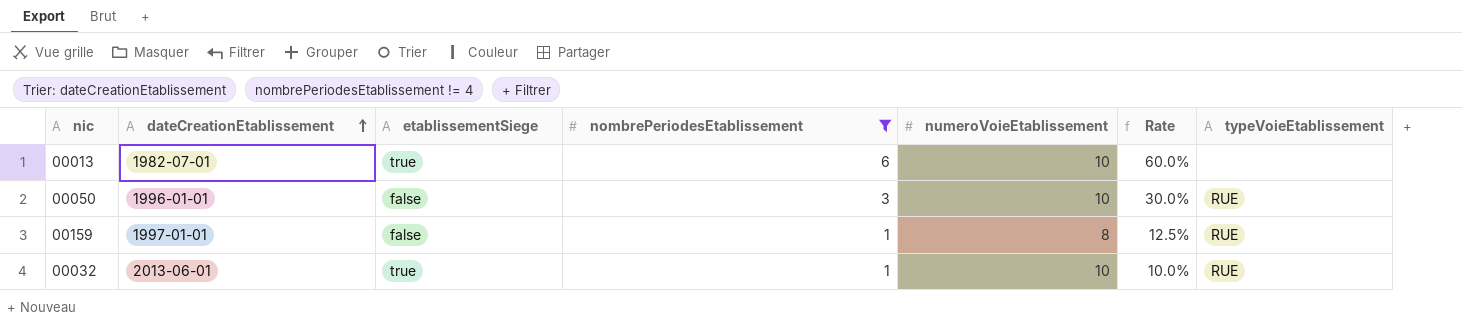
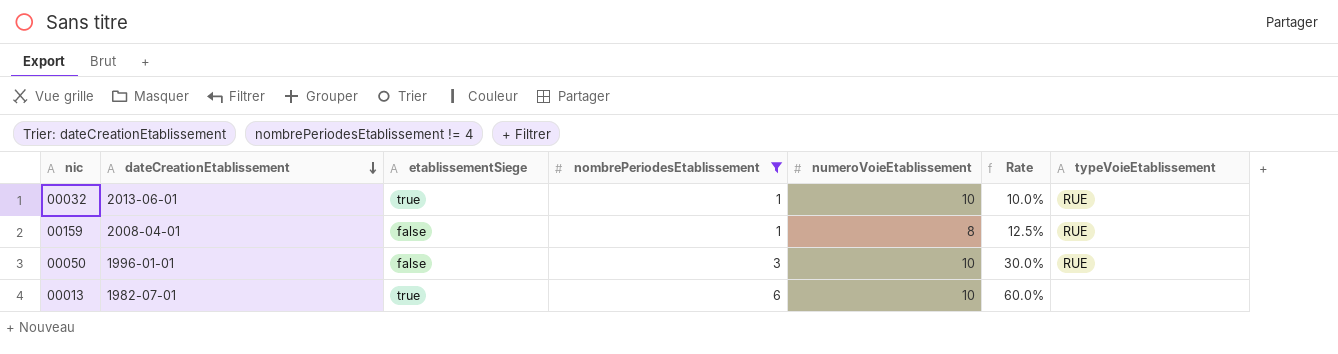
row order: dateCreationEtablissement ascending -> dateCreationEtablissement descending
00159 | dateCreationEtablissement: 1997-01-01 -> 2008-04-01

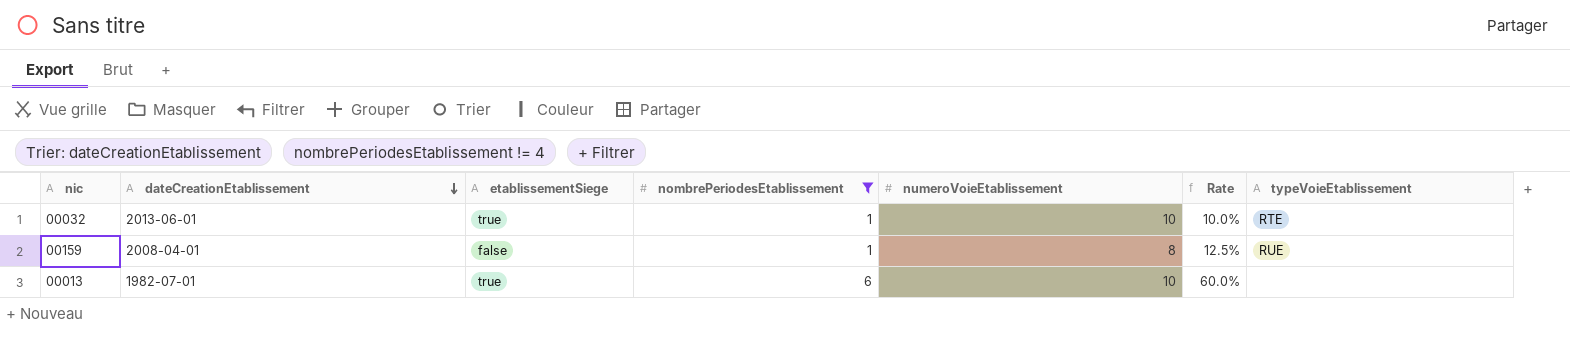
row 00050: 1996-01-01 | false | 3 | 10 | 30.0% | RUE -> none
00032 | typeVoieEtablissement: RUE -> RTE

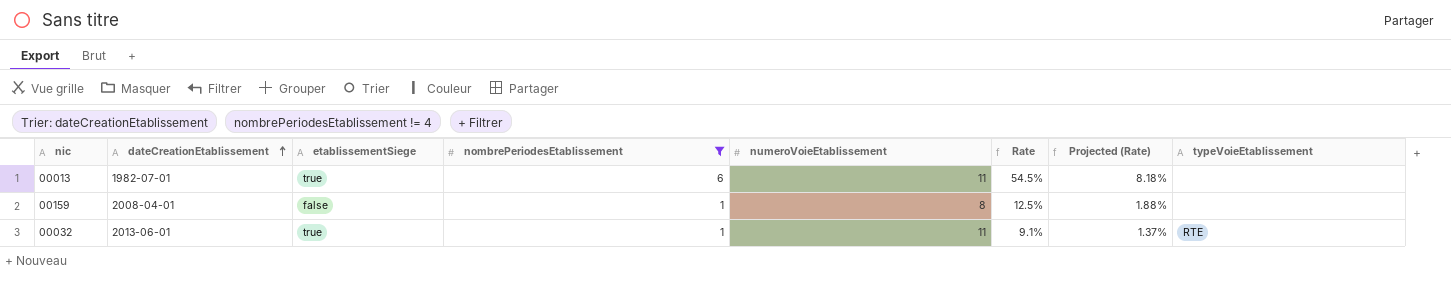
row order: dateCreationEtablissement descending -> dateCreationEtablissement ascending
column Projected (Rate) | formula: none -> [Rate] * 0.15
00013 | numeroVoieEtablissement: 10 -> 11
00013 | Rate: 60.0% -> 54.5%
00159 | typeVoieEtablissement: RUE -> none
00032 | numeroVoieEtablissement: 10 -> 11
00032 | Rate: 10.0% -> 9.1%

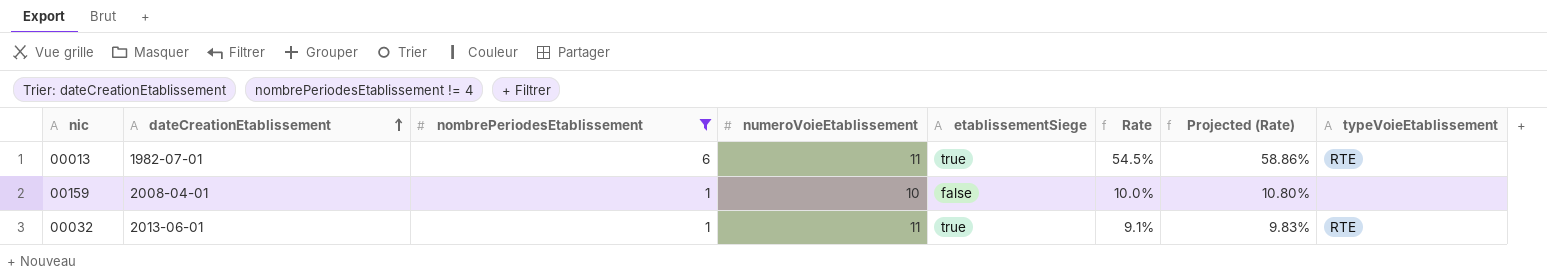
column etablissementSiege | position: 3 -> 5
column Projected (Rate) | formula: [Rate] * 0.15 -> [Rate] * 1.08
00013 | typeVoieEtablissement: none -> RTE
00159 | numeroVoieEtablissement: 8 -> 10
00159 | Rate: 12.5% -> 10.0%

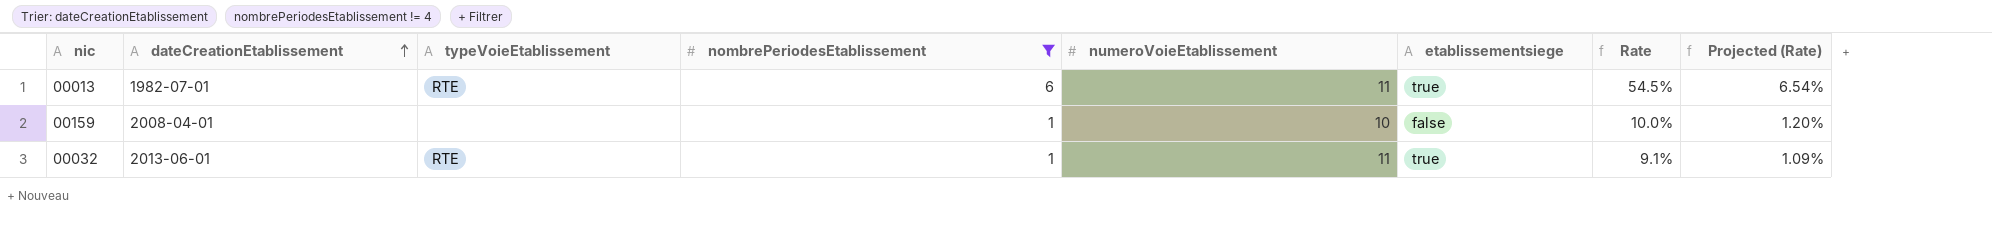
column typeVoieEtablissement | position: 8 -> 3
column name: etablissementSiege -> etablissementsiege
column Projected (Rate) | formula: [Rate] * 1.08 -> [Rate] * 0.12

